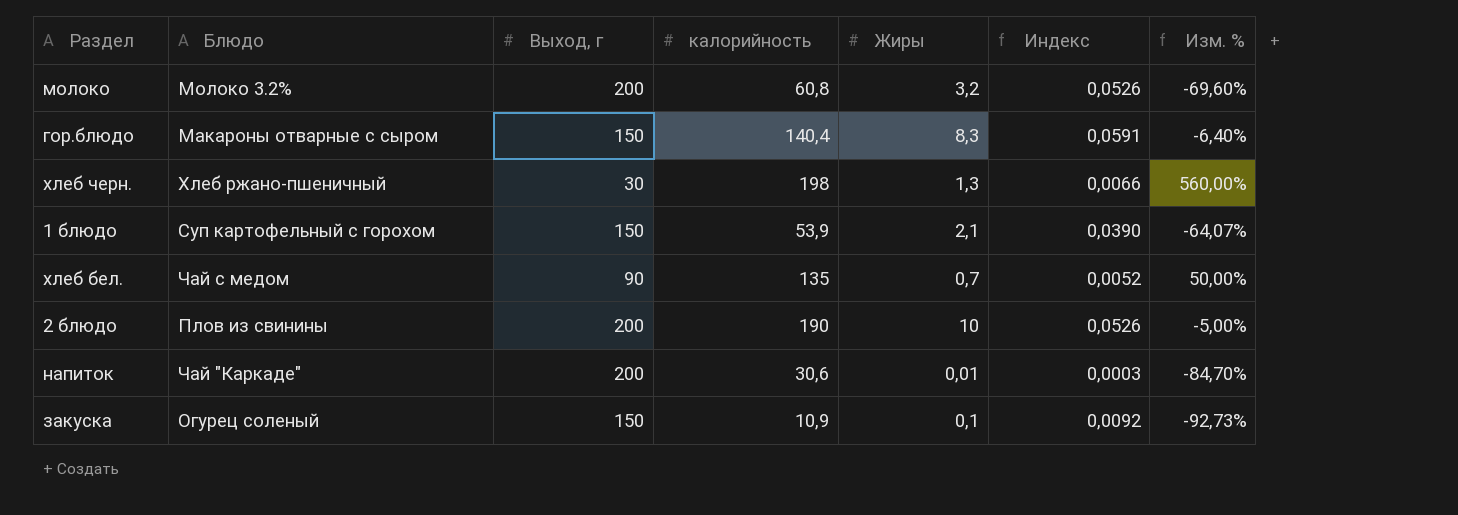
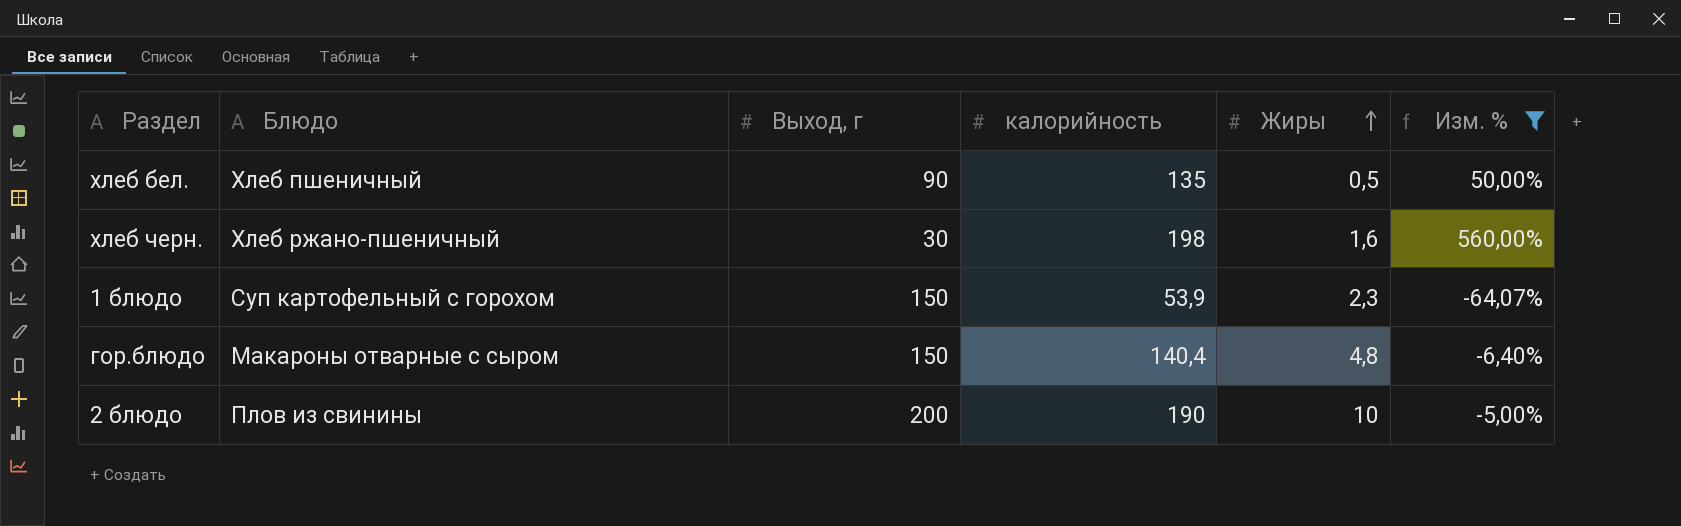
filter: none -> Изм. % >= -64,07%
row order: none -> Жиры ascending
column Индекс | formula: [Жиры] / [калорийность] -> none
хлеб бел. | Блюдо: Чай с медом -> Хлеб пшеничный
хлеб бел. | Жиры: 0,7 -> 0,5
хлеб черн. | Жиры: 1,3 -> 1,6
1 блюдо | Жиры: 2,1 -> 2,3
гор.блюдо | Жиры: 8,3 -> 4,8

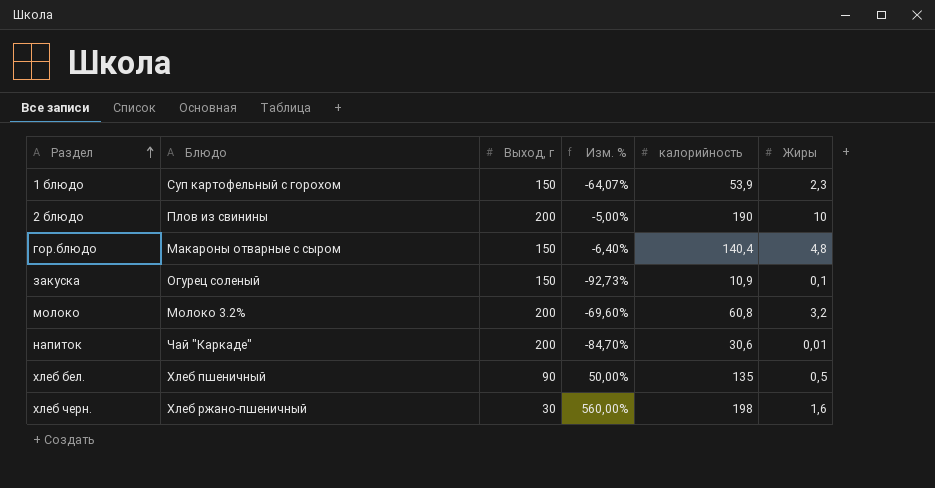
filter: Изм. % >= -64,07% -> none
row order: Жиры ascending -> Раздел ascending
column Изм. % | position: 6 -> 4

